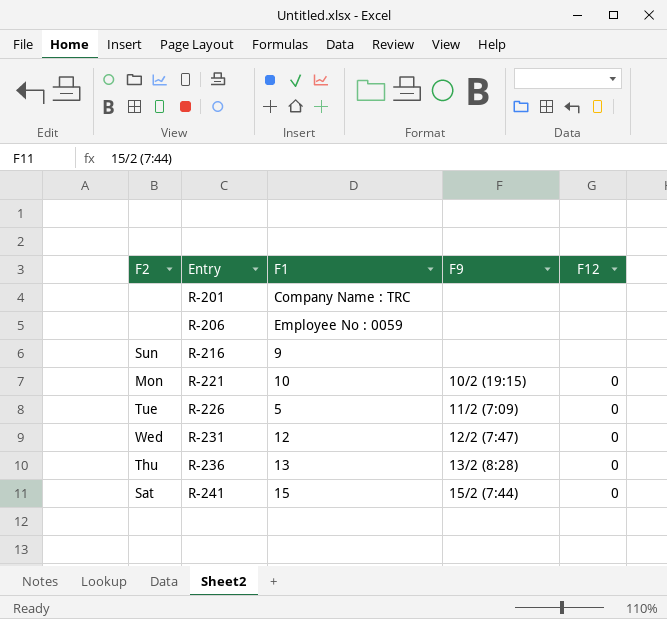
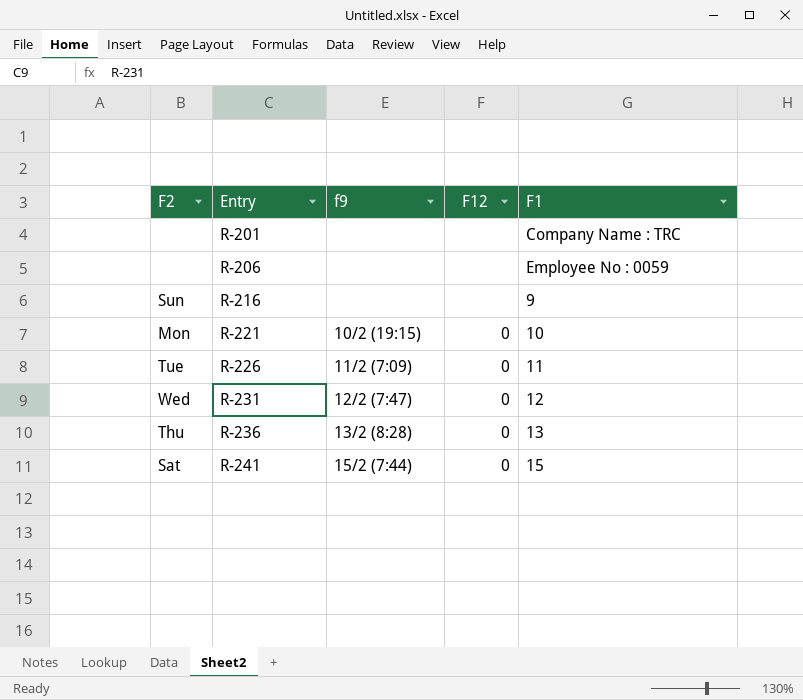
column name: F9 -> f9
column F1 | position: 3 -> 5
R-226 | F1: 5 -> 11

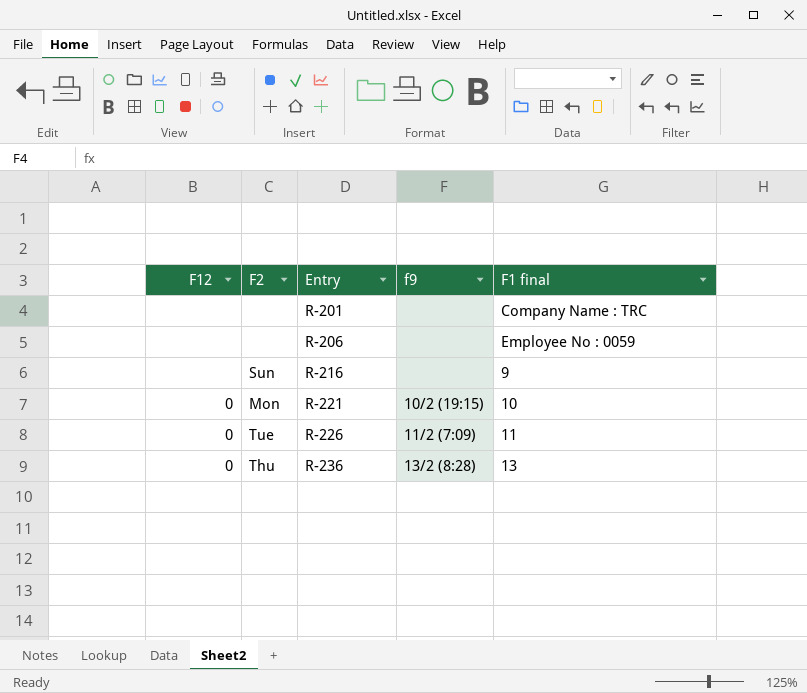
column F12 | position: 4 -> 1
column name: F1 -> F1 final
row R-231: Wed | 12/2 (7:47) | 0 | 12 -> none
row R-241: Sat | 15/2 (7:44) | 0 | 15 -> none

